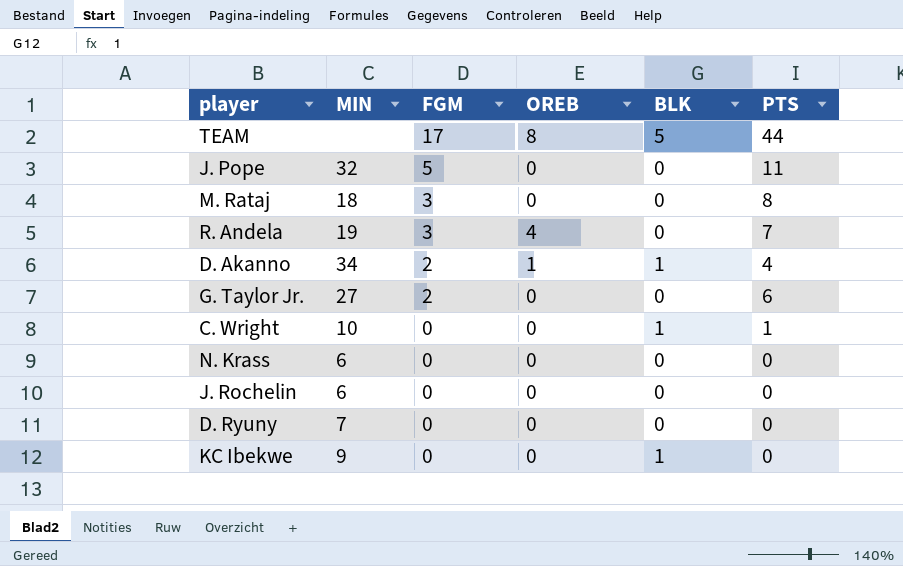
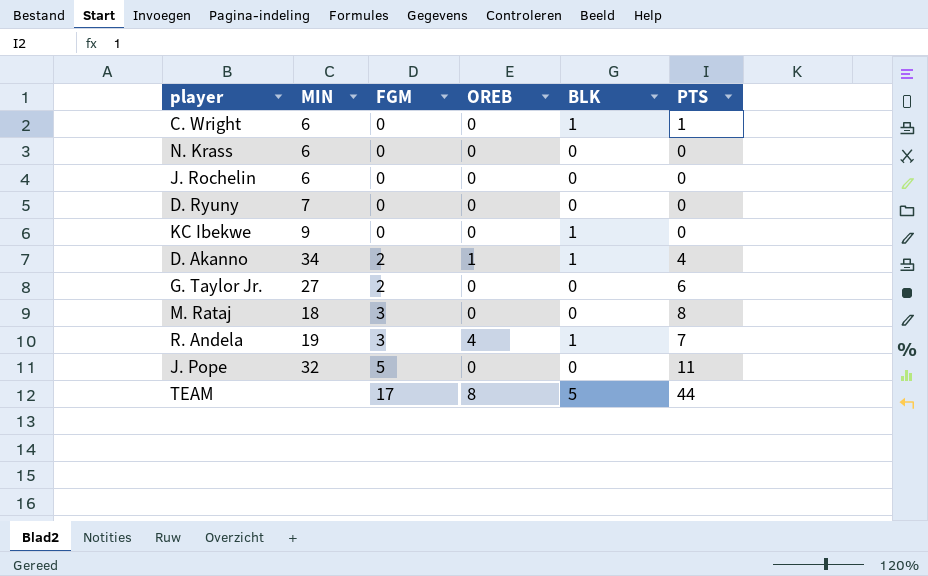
row order: FGM descending -> FGM ascending
C. Wright | MIN: 10 -> 6
R. Andela | BLK: 0 -> 1

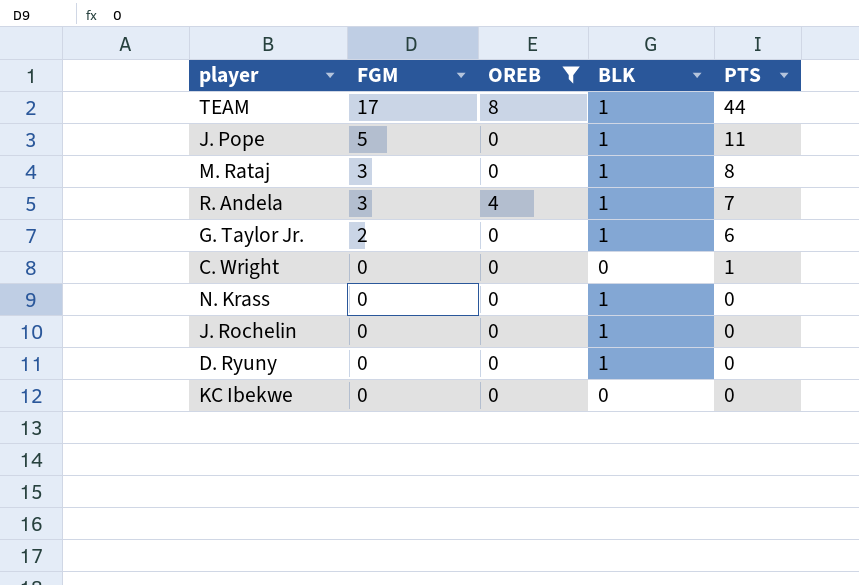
filter: none -> OREB != 1
row order: FGM ascending -> FGM descending
column MIN | position: 2 -> none
TEAM | BLK: 5 -> 1
J. Pope | BLK: 0 -> 1
M. Rataj | BLK: 0 -> 1
G. Taylor Jr. | BLK: 0 -> 1
C. Wright | BLK: 1 -> 0
N. Krass | BLK: 0 -> 1
J. Rochelin | BLK: 0 -> 1
D. Ryuny | BLK: 0 -> 1
KC Ibekwe | BLK: 1 -> 0

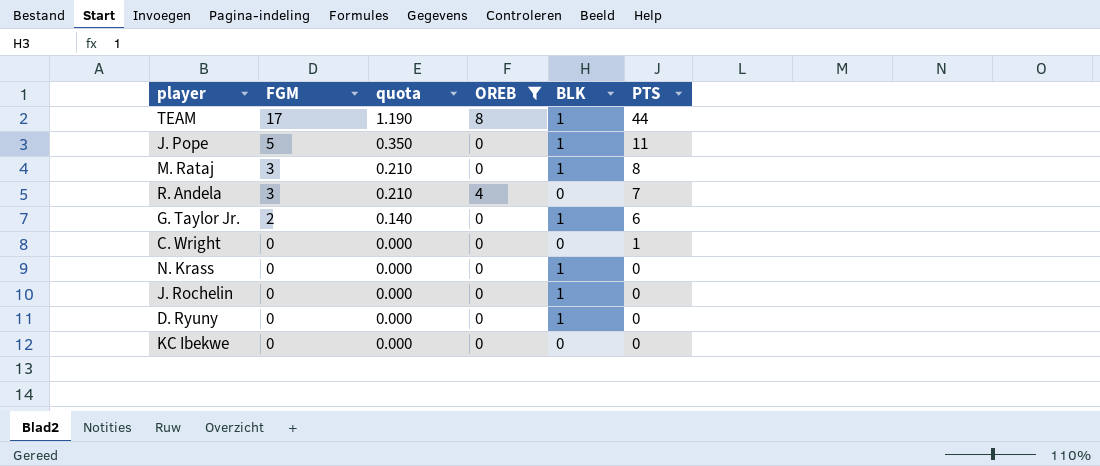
column quota | formula: none -> [FGM] * 0.07
R. Andela | BLK: 1 -> 0

